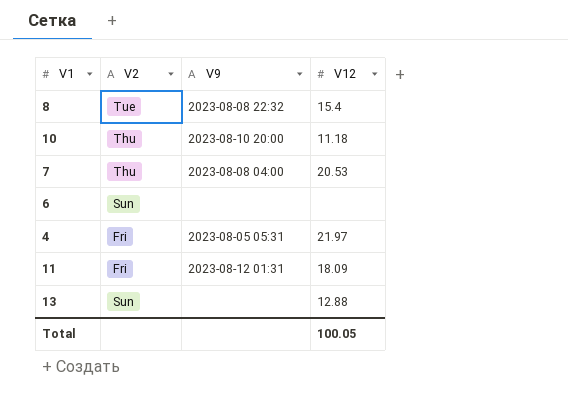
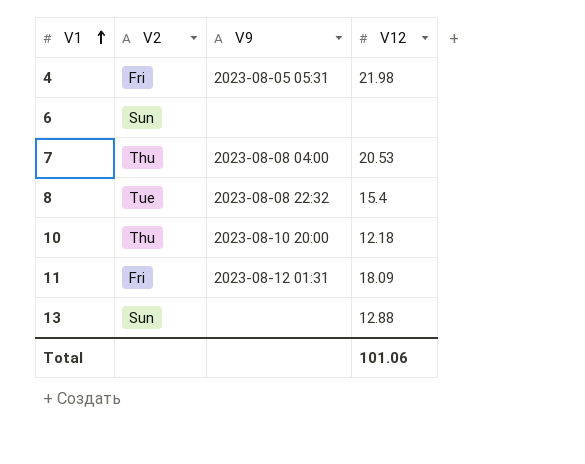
row order: none -> V1 ascending
4 | V12: 21.97 -> 21.98
10 | V12: 11.18 -> 12.18
Total | V12: 100.05 -> 101.06

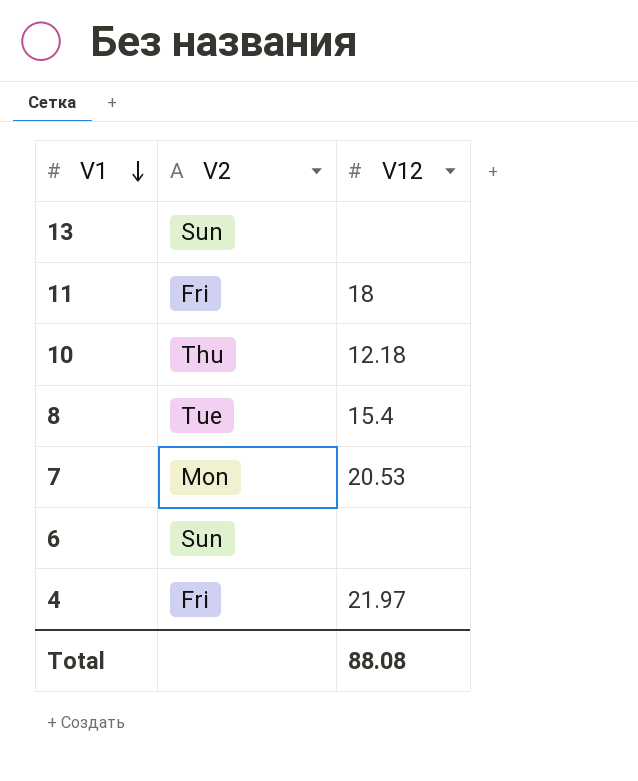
row order: V1 ascending -> V1 descending
column V9 | position: 3 -> none
13 | V12: 12.88 -> none
11 | V12: 18.09 -> 18
7 | V2: Thu -> Mon
4 | V12: 21.98 -> 21.97
Total | V12: 101.06 -> 88.08

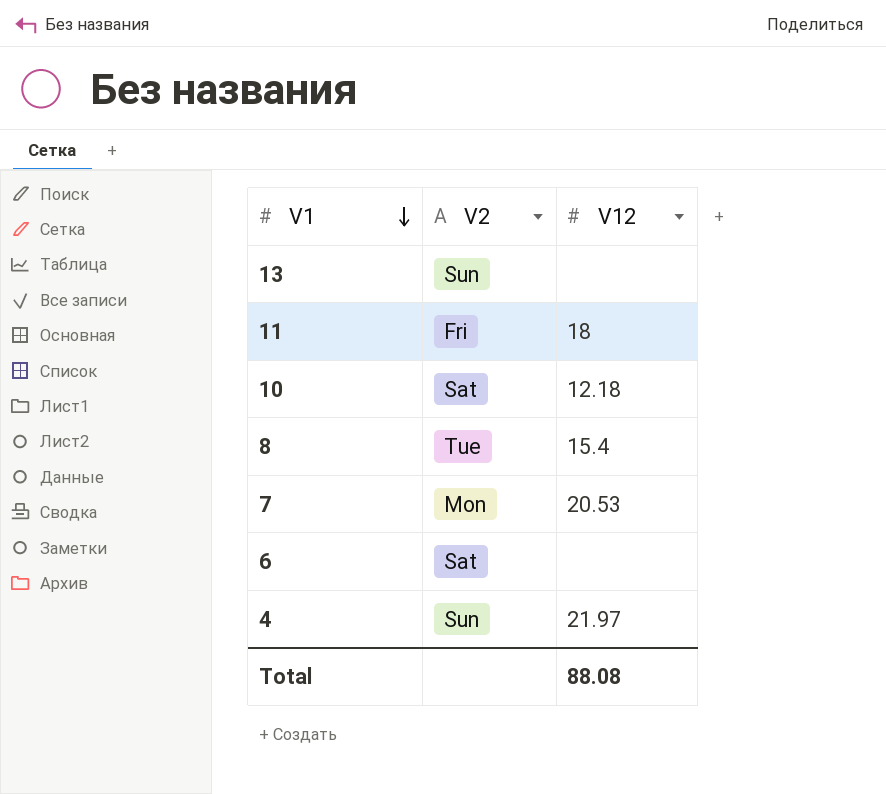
10 | V2: Thu -> Sat
6 | V2: Sun -> Sat
4 | V2: Fri -> Sun

